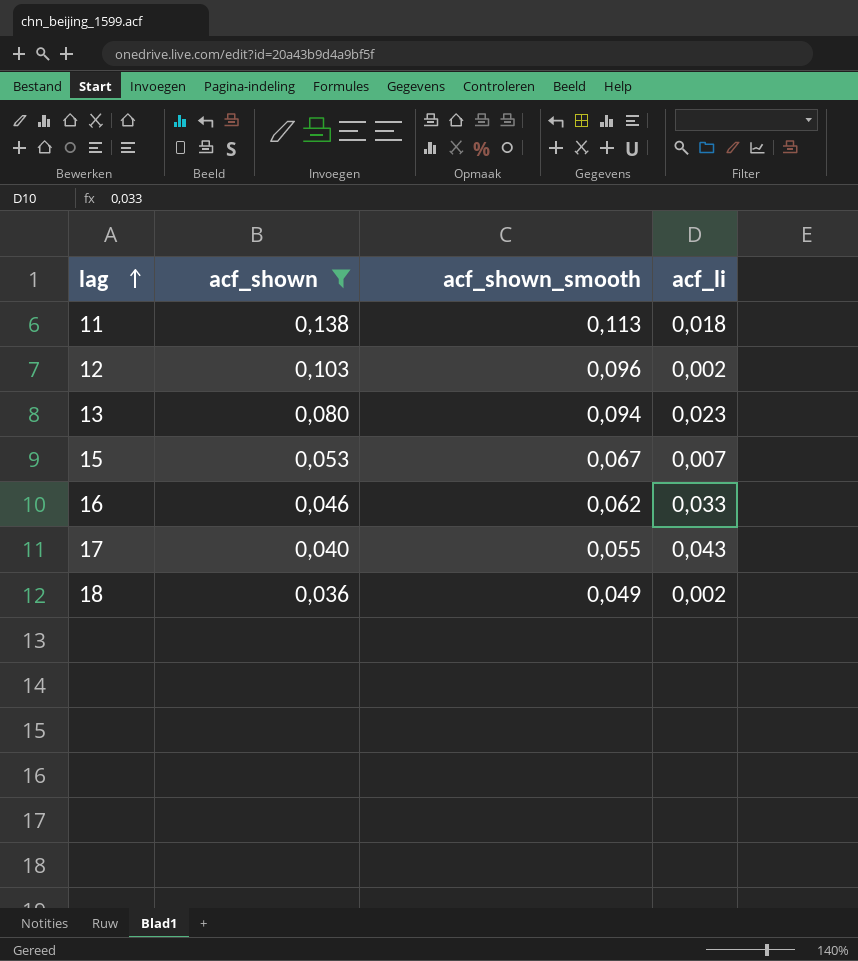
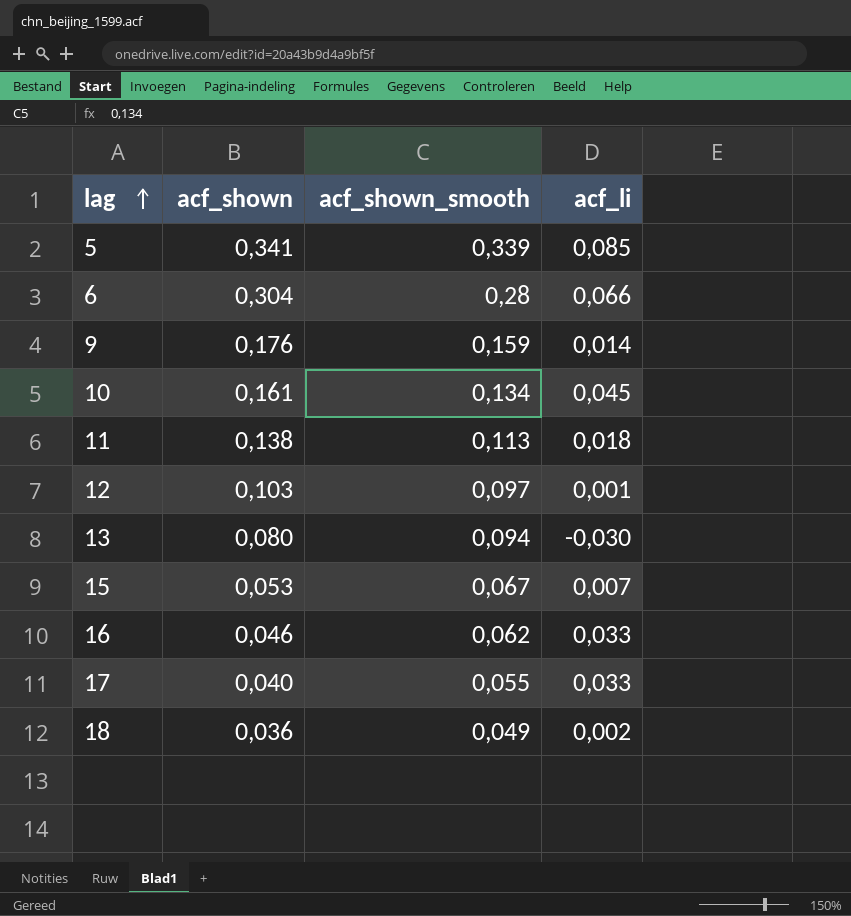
filter: acf_shown <= 0,138 -> none
12 | acf_shown_smooth: 0,096 -> 0,097
12 | acf_li: 0,002 -> 0,001
13 | acf_li: 0,023 -> -0,030
17 | acf_li: 0,043 -> 0,033

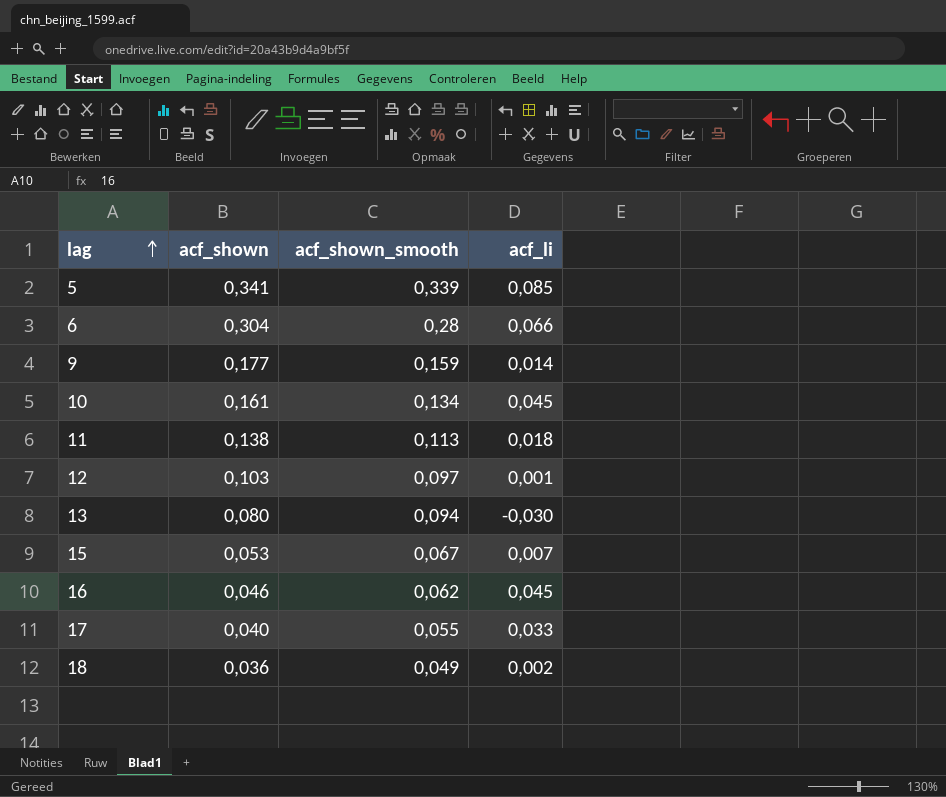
9 | acf_shown: 0,176 -> 0,177
16 | acf_li: 0,033 -> 0,045

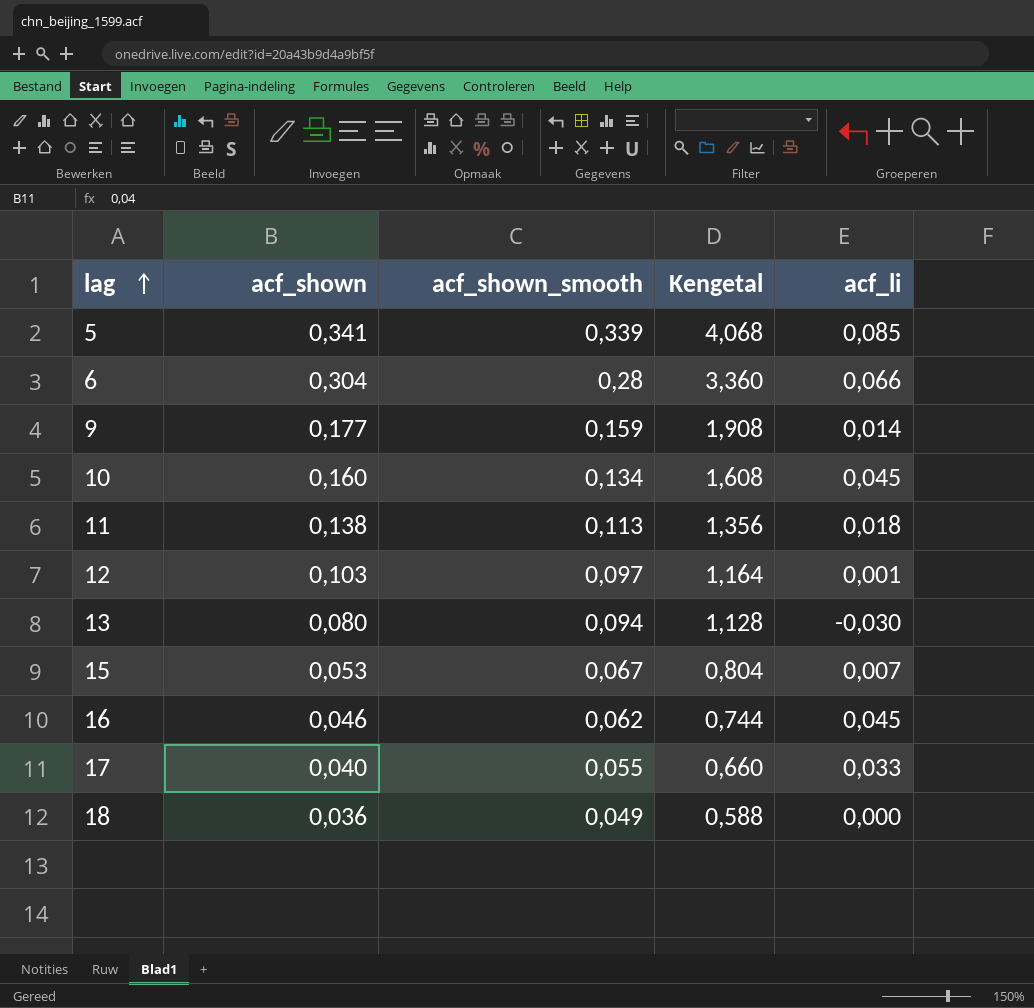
column Kengetal | formula: none -> [acf_shown_smooth] * 12
10 | acf_shown: 0,161 -> 0,160
18 | acf_li: 0,002 -> 0,000

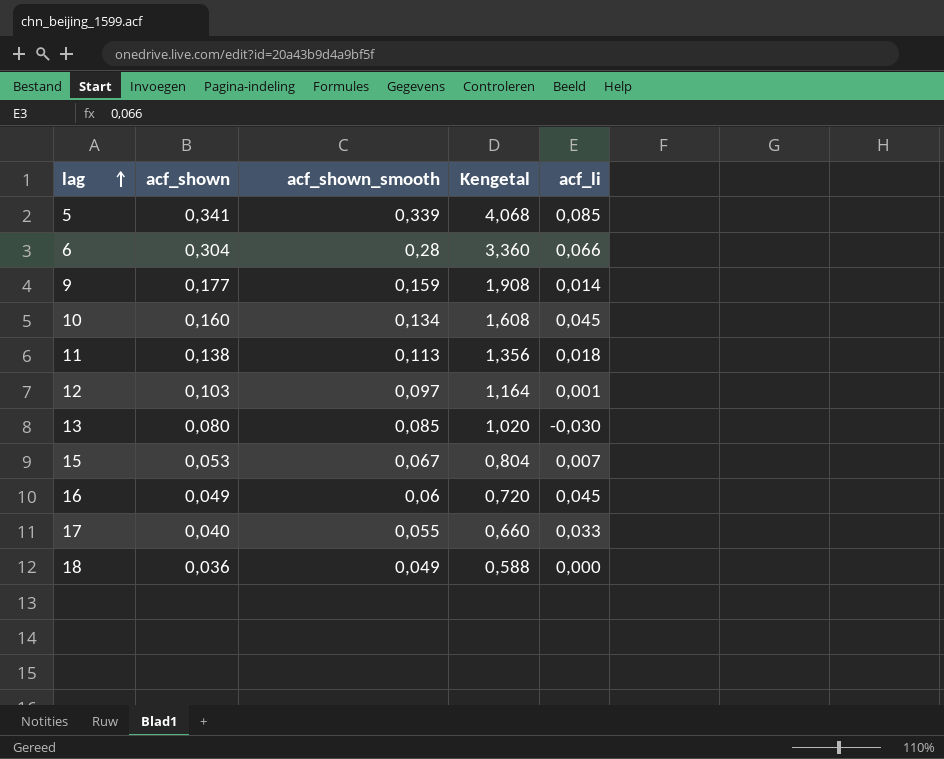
13 | acf_shown_smooth: 0,094 -> 0,085
13 | Kengetal: 1,128 -> 1,020
16 | acf_shown: 0,046 -> 0,049
16 | acf_shown_smooth: 0,062 -> 0,06
16 | Kengetal: 0,744 -> 0,720

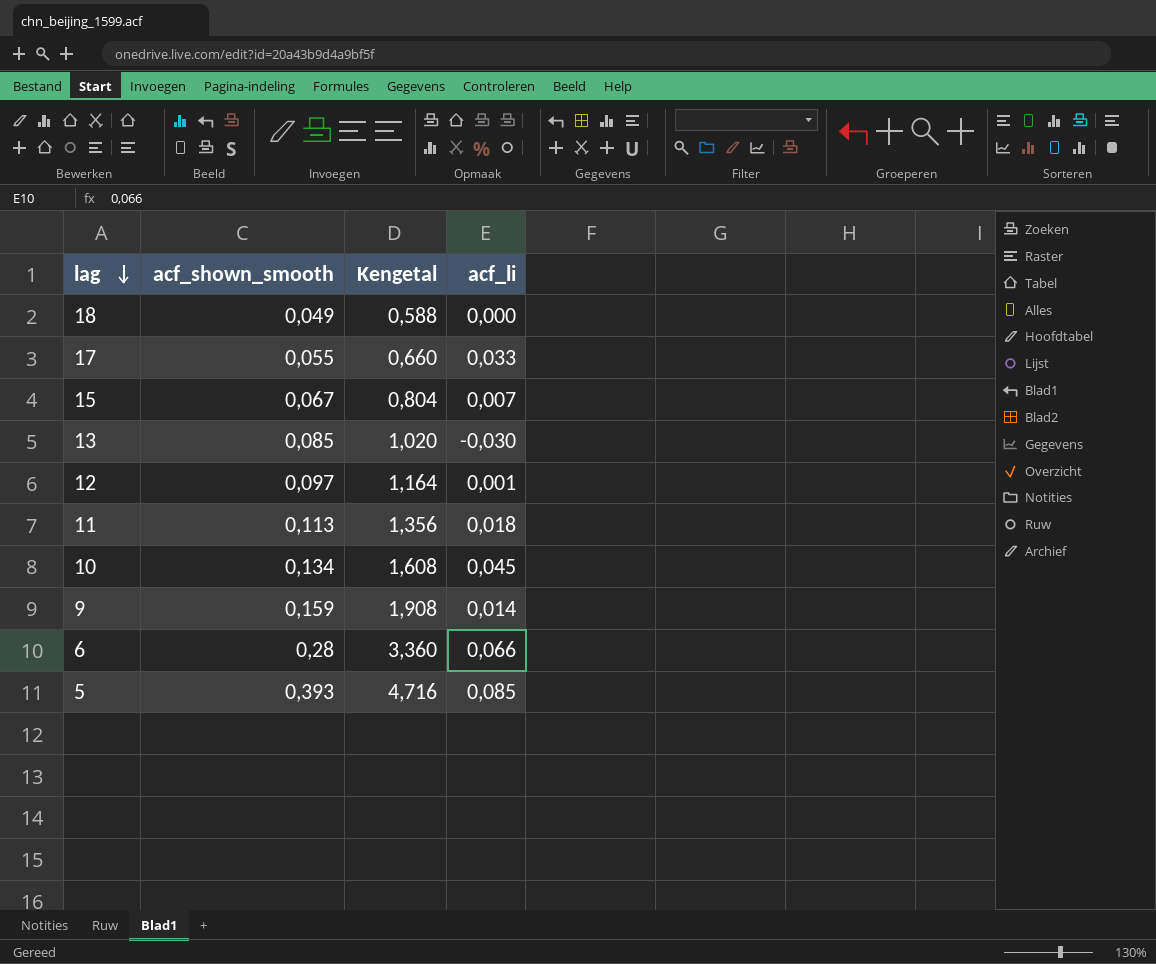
row order: lag ascending -> lag descending
column acf_shown | position: 2 -> none
row 16: 0,049 | 0,06 | 0,720 | 0,045 -> none
5 | acf_shown_smooth: 0,339 -> 0,393
5 | Kengetal: 4,068 -> 4,716

